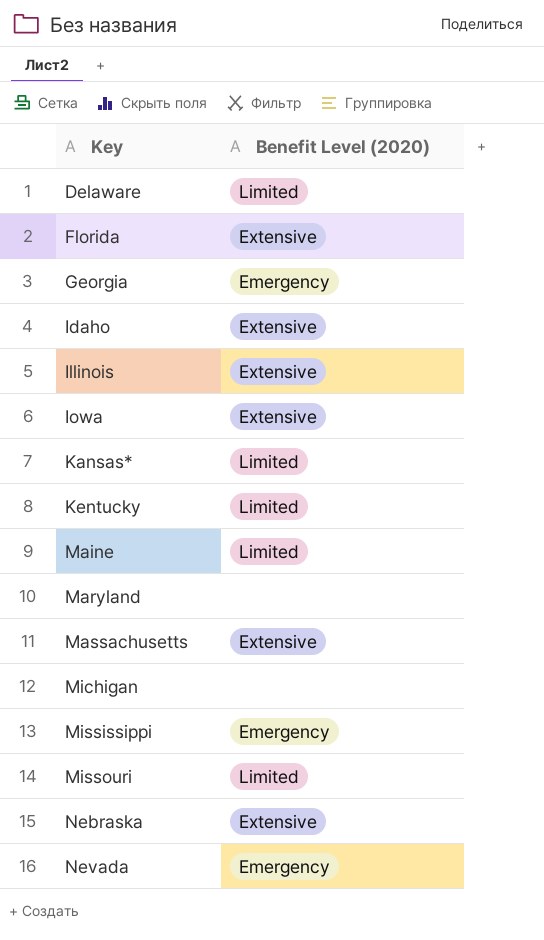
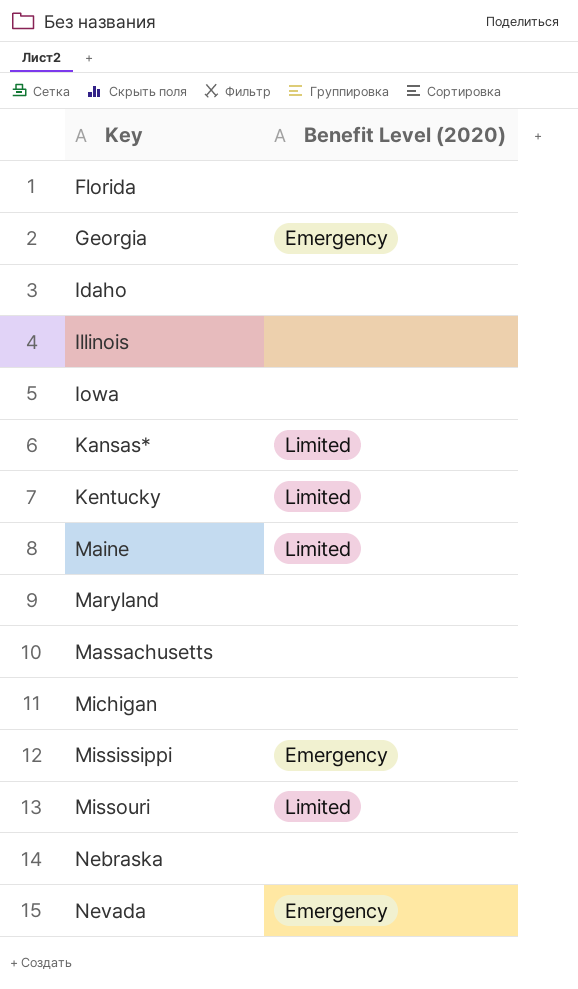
row Delaware: Limited -> none
Florida | Benefit Level (2020): Extensive -> none
Idaho | Benefit Level (2020): Extensive -> none
Illinois | Benefit Level (2020): Extensive -> none
Iowa | Benefit Level (2020): Extensive -> none
Massachusetts | Benefit Level (2020): Extensive -> none
Nebraska | Benefit Level (2020): Extensive -> none

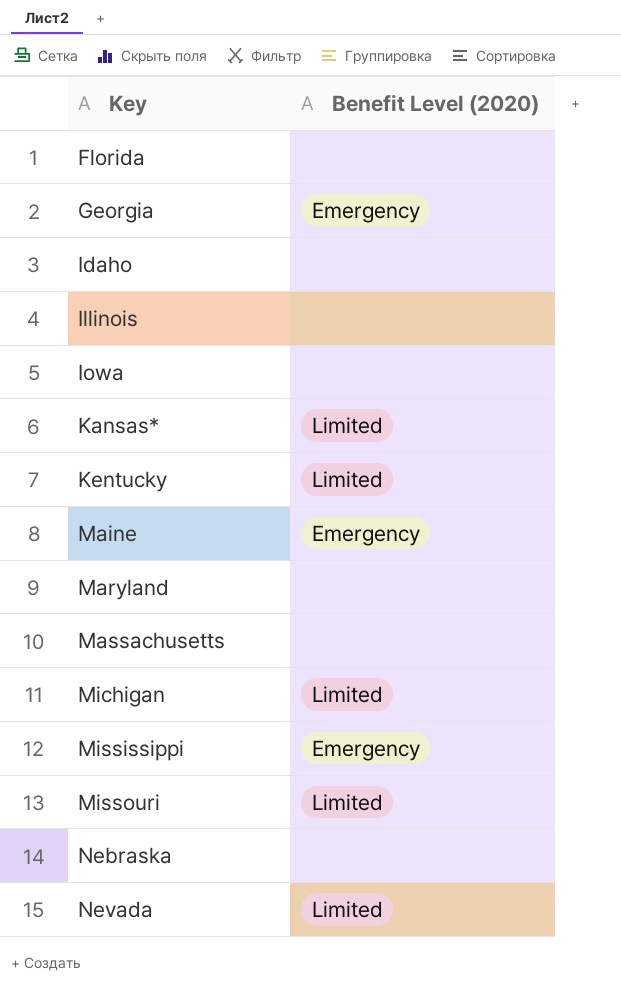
Maine | Benefit Level (2020): Limited -> Emergency
Michigan | Benefit Level (2020): none -> Limited
Nevada | Benefit Level (2020): Emergency -> Limited

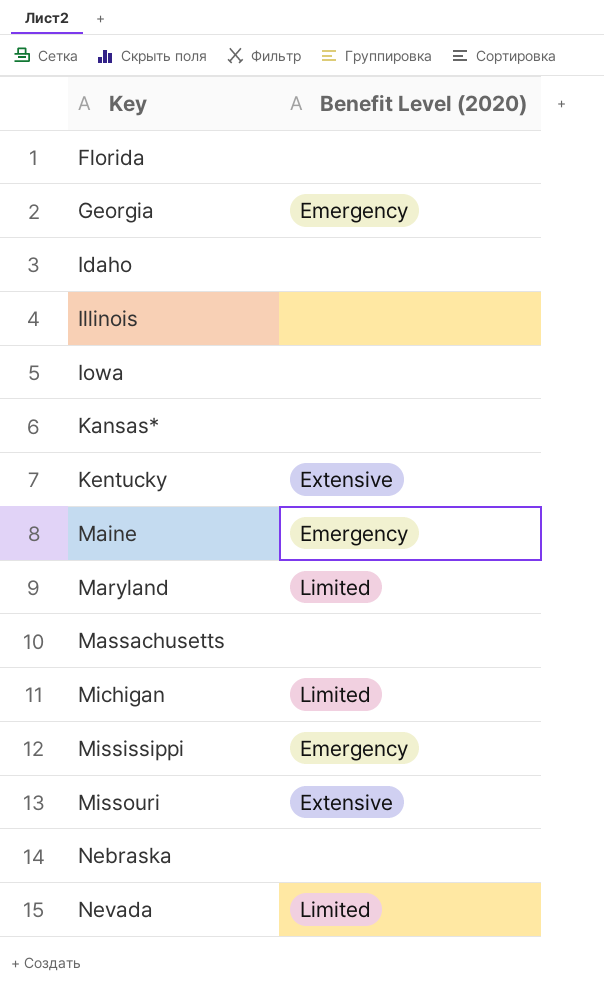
Kansas* | Benefit Level (2020): Limited -> none
Kentucky | Benefit Level (2020): Limited -> Extensive
Maryland | Benefit Level (2020): none -> Limited
Missouri | Benefit Level (2020): Limited -> Extensive

